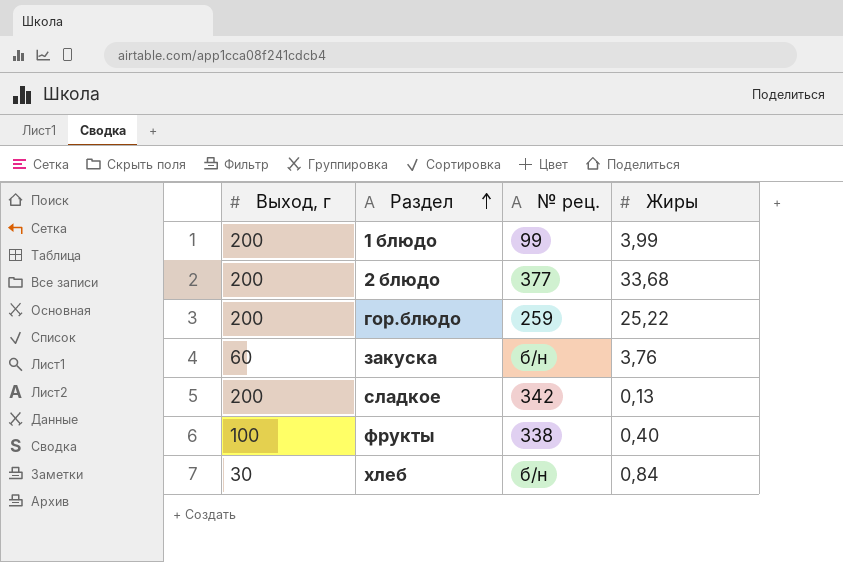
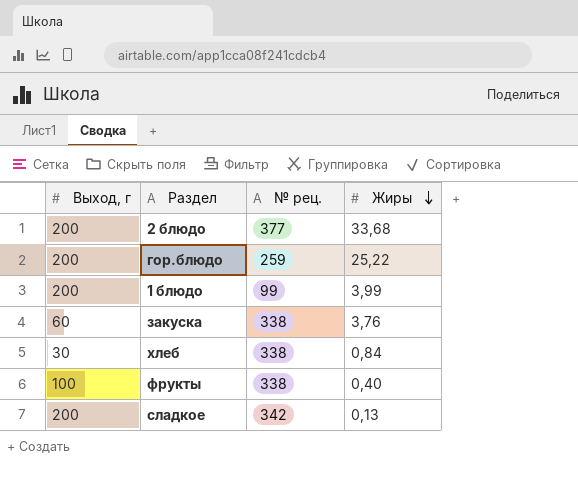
row order: Раздел ascending -> Жиры descending
закуска | № рец.: б/н -> 338
хлеб | № рец.: б/н -> 338

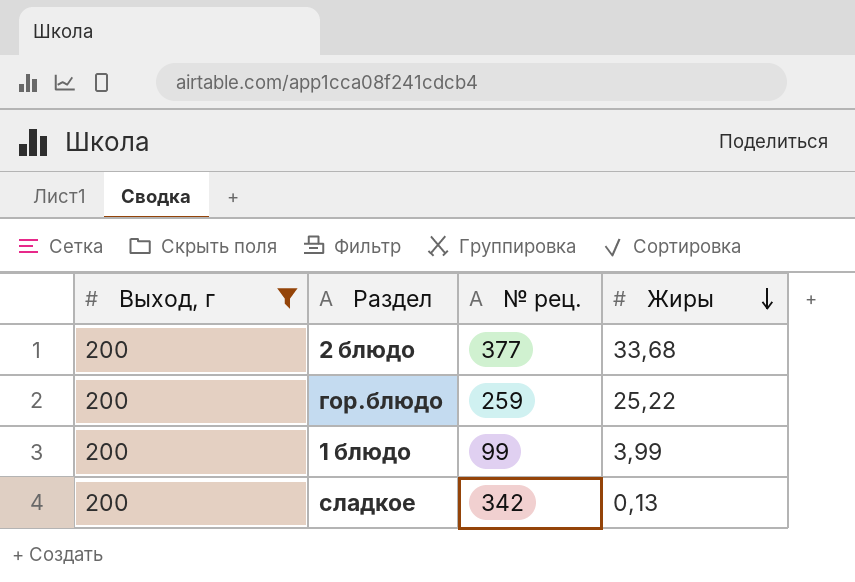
filter: none -> Выход, г = 200

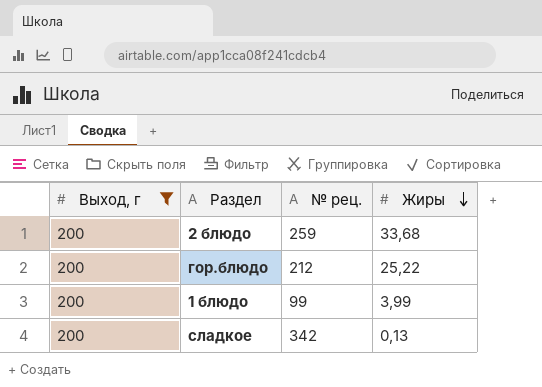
2 блюдо | № рец.: 377 -> 259
гор.блюдо | № рец.: 259 -> 212

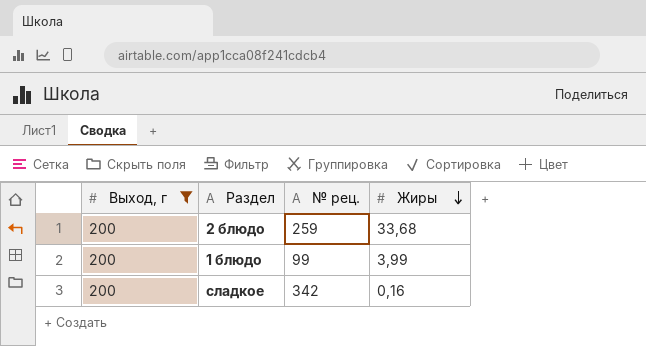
row гор.блюдо: 200 | 212 | 25,22 -> none
сладкое | Жиры: 0,13 -> 0,16

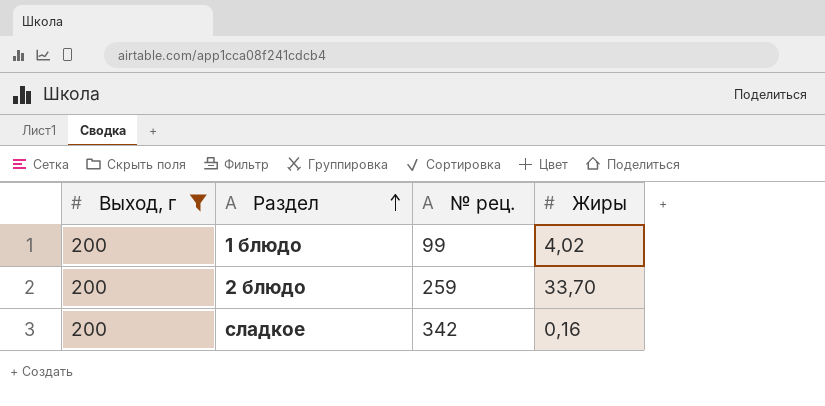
row order: Жиры descending -> Раздел ascending
1 блюдо | Жиры: 3,99 -> 4,02
2 блюдо | Жиры: 33,68 -> 33,70

